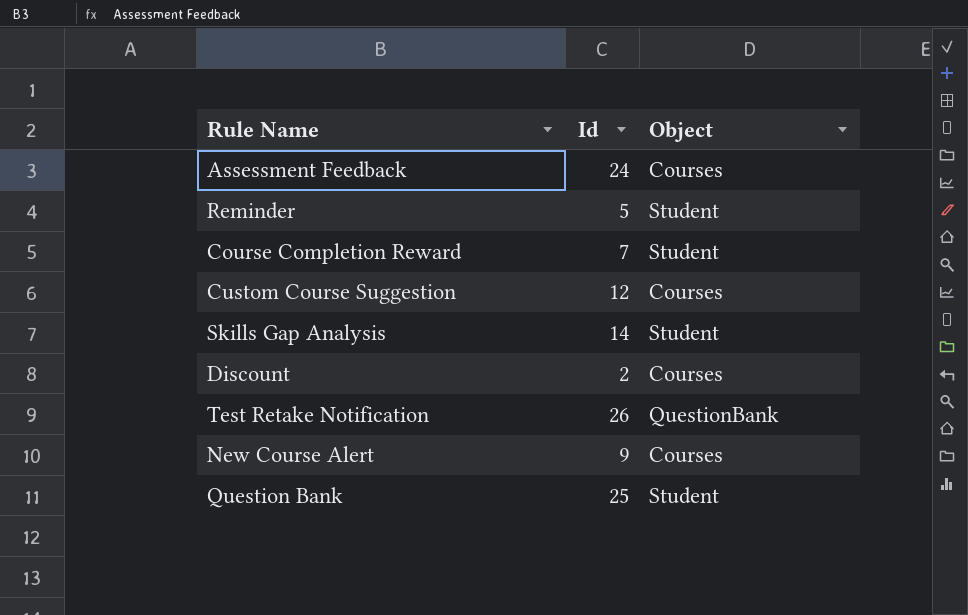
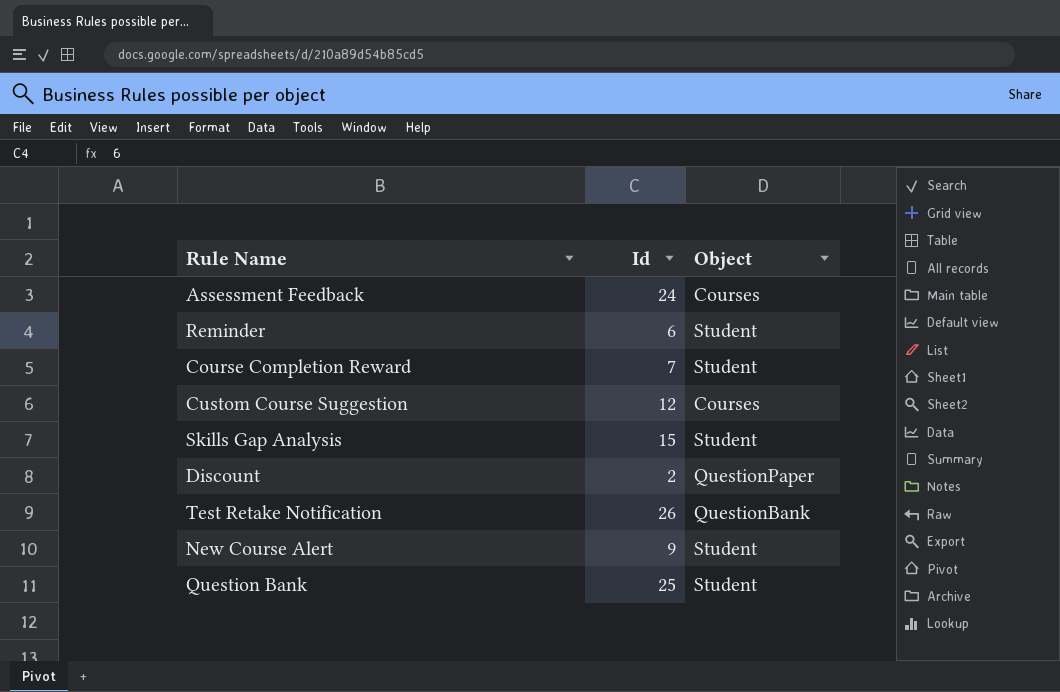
Reminder | Id: 5 -> 6
Skills Gap Analysis | Id: 14 -> 15
Discount | Object: Courses -> QuestionPaper
New Course Alert | Object: Courses -> Student

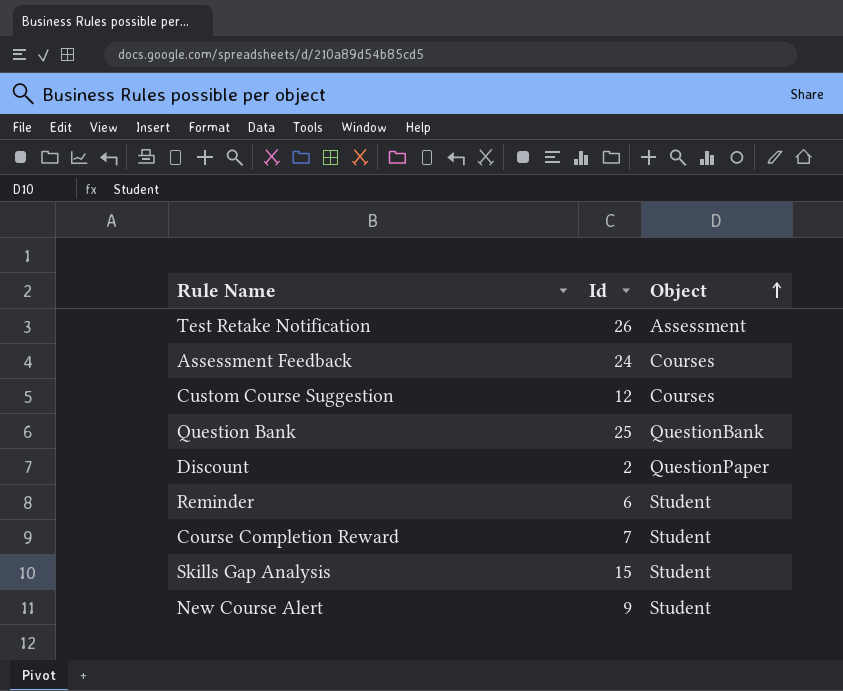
row order: none -> Object ascending
Test Retake Notification | Object: QuestionBank -> Assessment
Question Bank | Object: Student -> QuestionBank

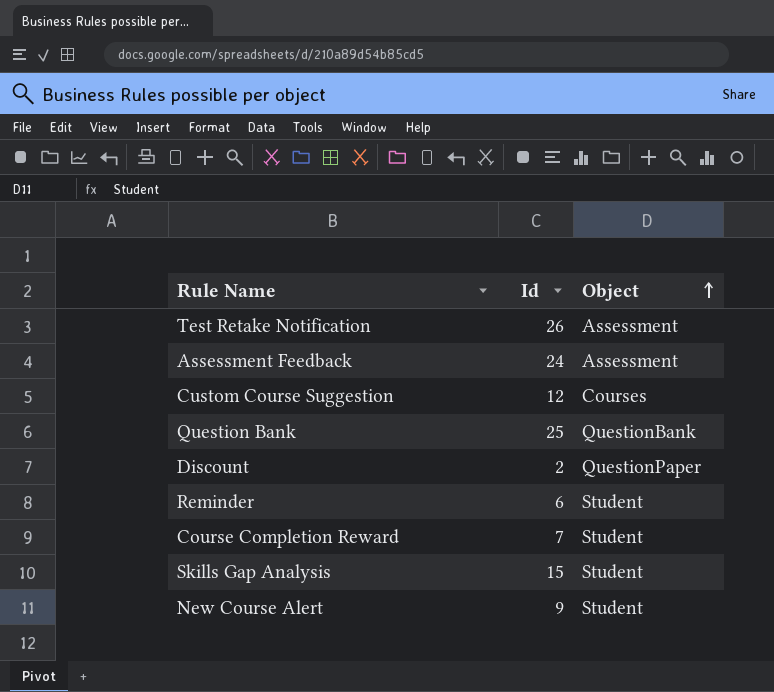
Assessment Feedback | Object: Courses -> Assessment

